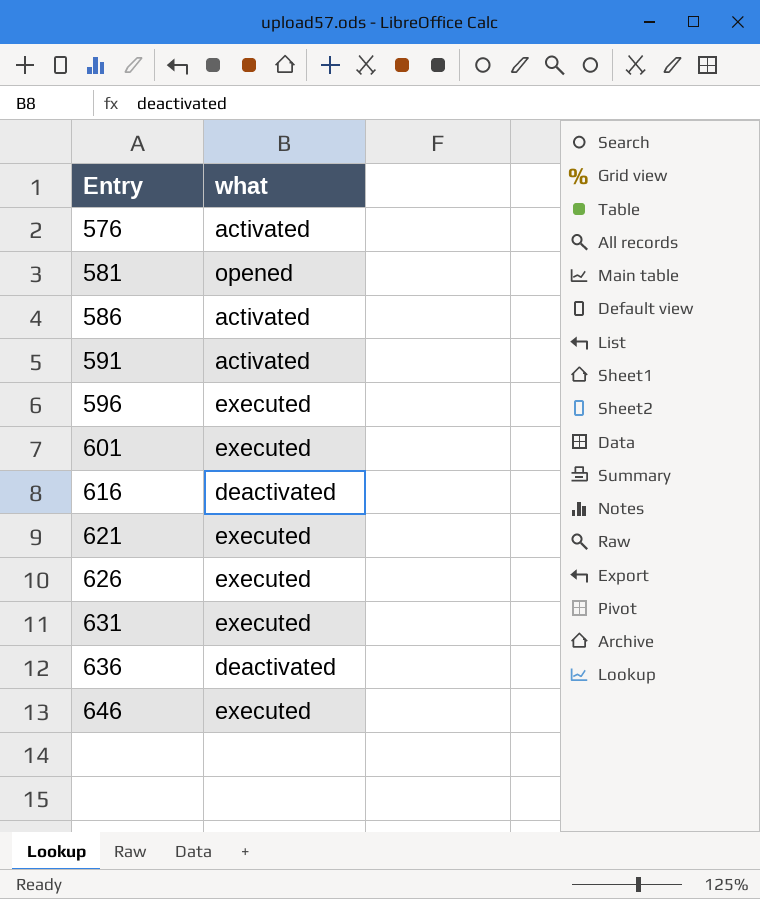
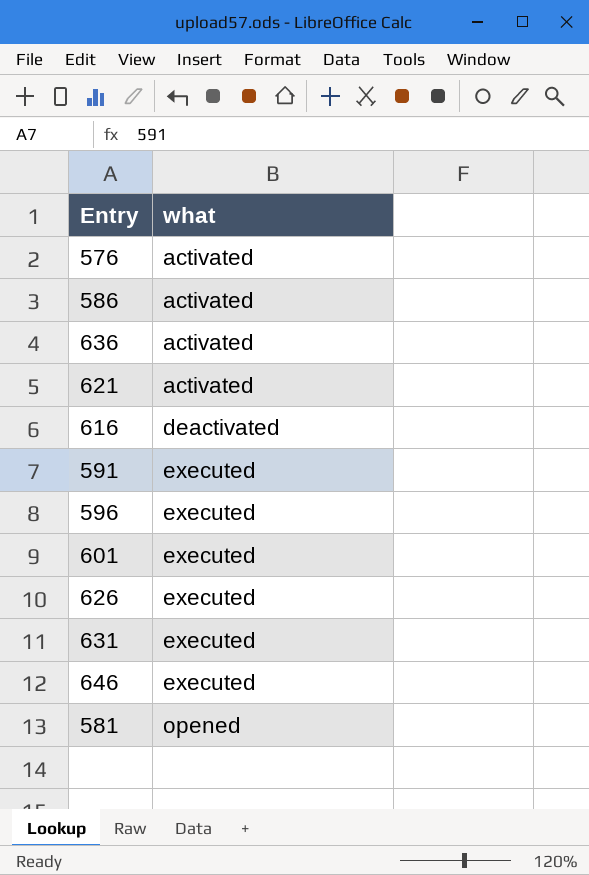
row order: Entry ascending -> what ascending
636 | what: deactivated -> activated
621 | what: executed -> activated
591 | what: activated -> executed

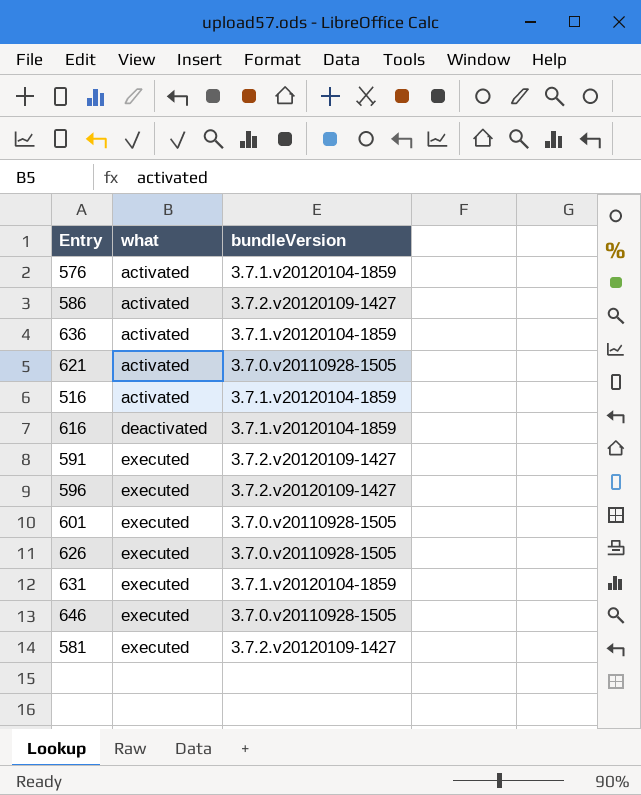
column bundleVersion | position: none -> 3
row 516: none -> activated | 3.7.1.v20120104-1859
581 | what: opened -> executed

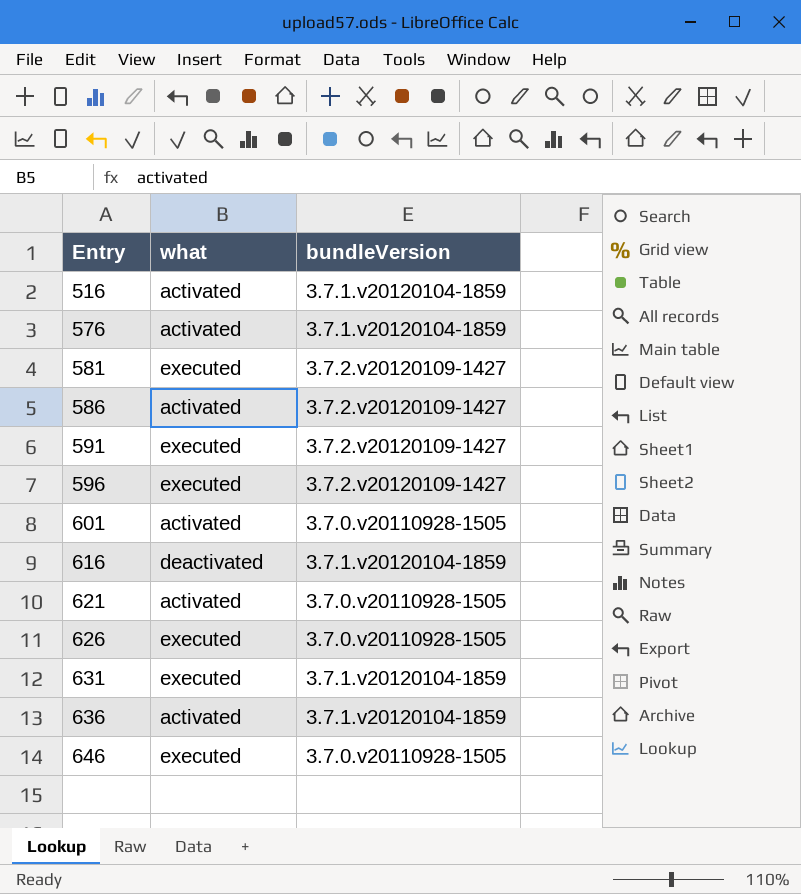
row order: what ascending -> Entry ascending
601 | what: executed -> activated

